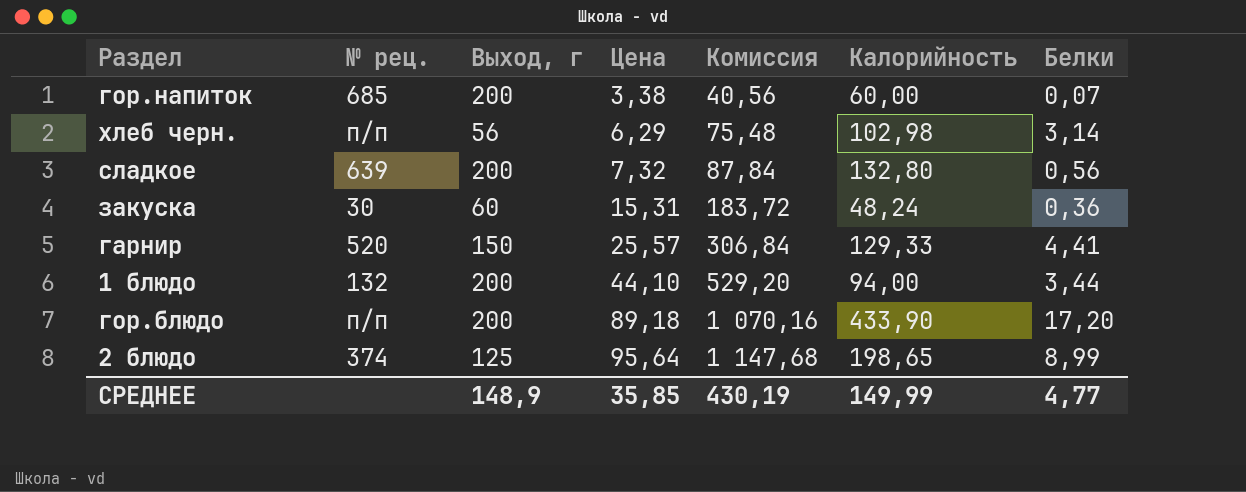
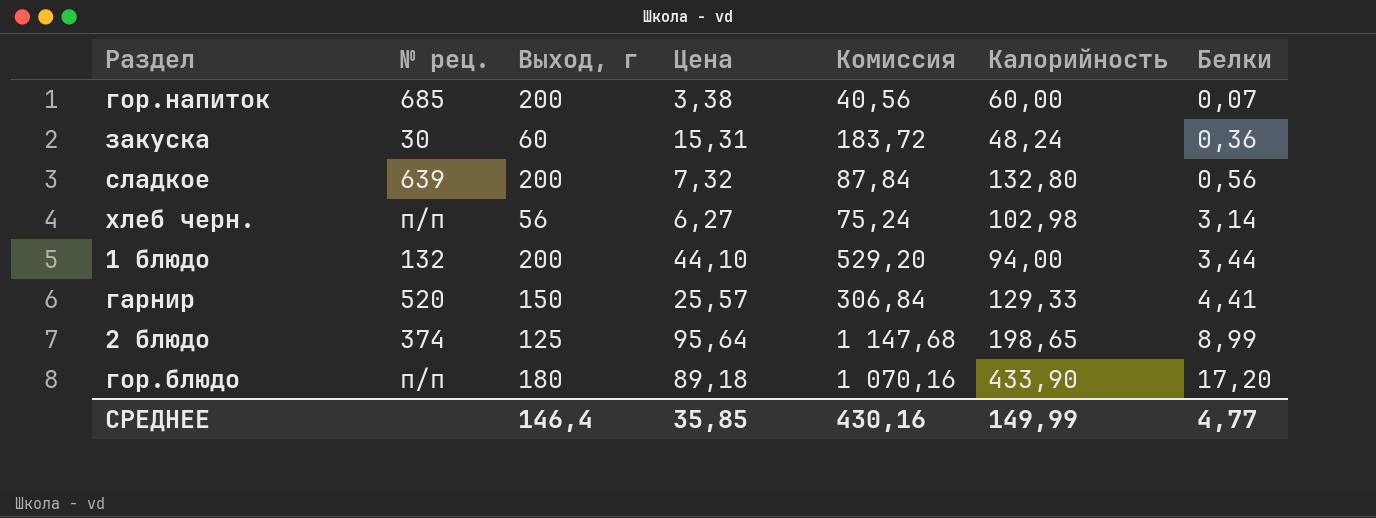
row order: Цена ascending -> Белки ascending
хлеб черн. | Цена: 6,29 -> 6,27
хлеб черн. | Комиссия: 75,48 -> 75,24
гор.блюдо | Выход, г: 200 -> 180
СРЕДНЕЕ | Выход, г: 148,9 -> 146,4
СРЕДНЕЕ | Комиссия: 430,19 -> 430,16

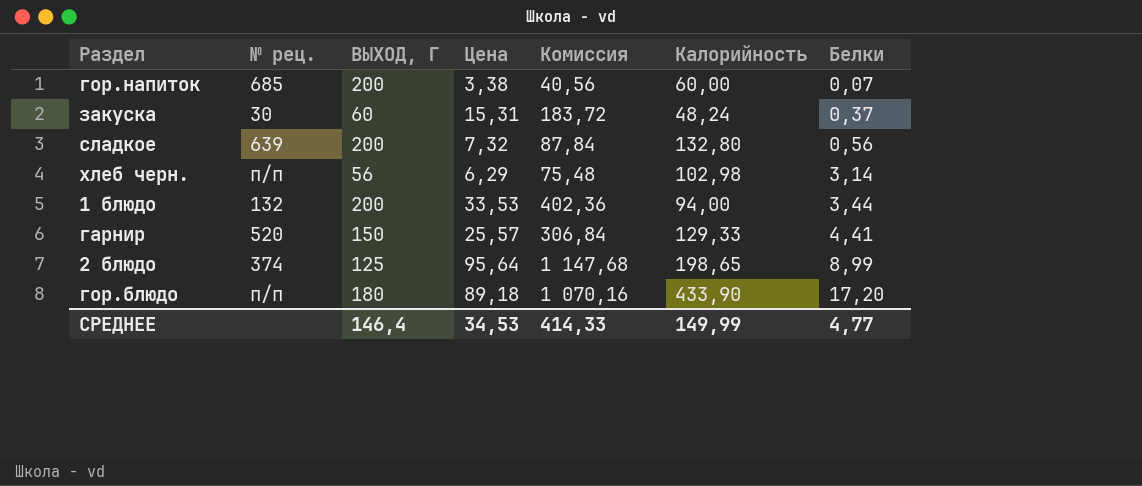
column name: Выход, г -> ВЫХОД, Г
закуска | Белки: 0,36 -> 0,37
хлеб черн. | Цена: 6,27 -> 6,29
хлеб черн. | Комиссия: 75,24 -> 75,48
1 блюдо | Цена: 44,10 -> 33,53
1 блюдо | Комиссия: 529,20 -> 402,36
СРЕДНЕЕ | Цена: 35,85 -> 34,53
СРЕДНЕЕ | Комиссия: 430,16 -> 414,33

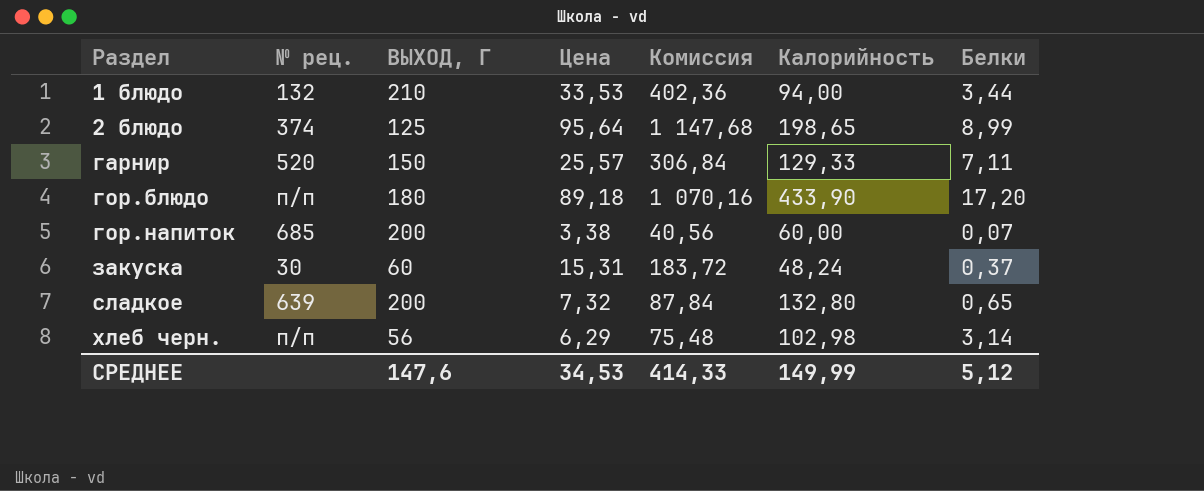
row order: Белки ascending -> Раздел ascending
1 блюдо | ВЫХОД, Г: 200 -> 210
гарнир | Белки: 4,41 -> 7,11
сладкое | Белки: 0,56 -> 0,65
СРЕДНЕЕ | ВЫХОД, Г: 146,4 -> 147,6
СРЕДНЕЕ | Белки: 4,77 -> 5,12

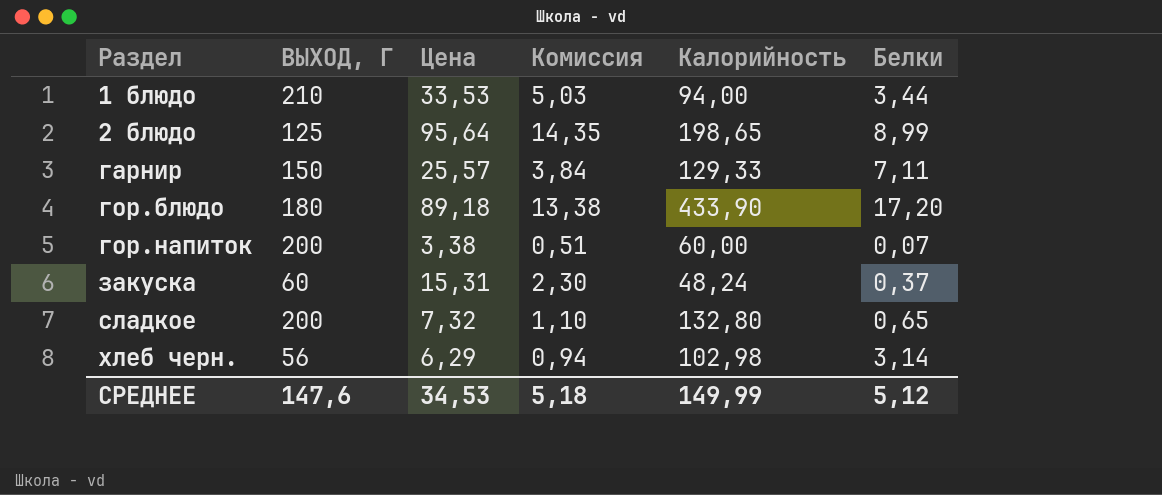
column № рец. | position: 2 -> none
column Комиссия | formula: [Цена] * 12 -> [Цена] * 0,15
СРЕДНЕЕ | Комиссия: 414,33 -> 5,18

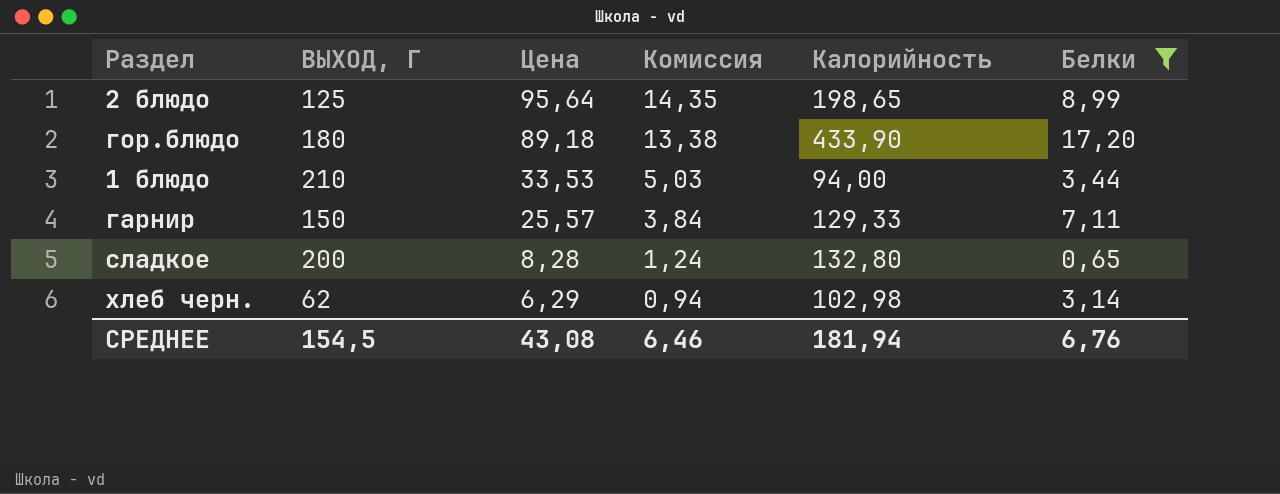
filter: none -> Белки >= 0,65
row order: Раздел ascending -> Цена descending
сладкое | Цена: 7,32 -> 8,28
сладкое | Комиссия: 1,10 -> 1,24
хлеб черн. | ВЫХОД, Г: 56 -> 62
СРЕДНЕЕ | ВЫХОД, Г: 147,6 -> 154,5
СРЕДНЕЕ | Цена: 34,53 -> 43,08
СРЕДНЕЕ | Комиссия: 5,18 -> 6,46
СРЕДНЕЕ | Калорийность: 149,99 -> 181,94
СРЕДНЕЕ | Белки: 5,12 -> 6,76

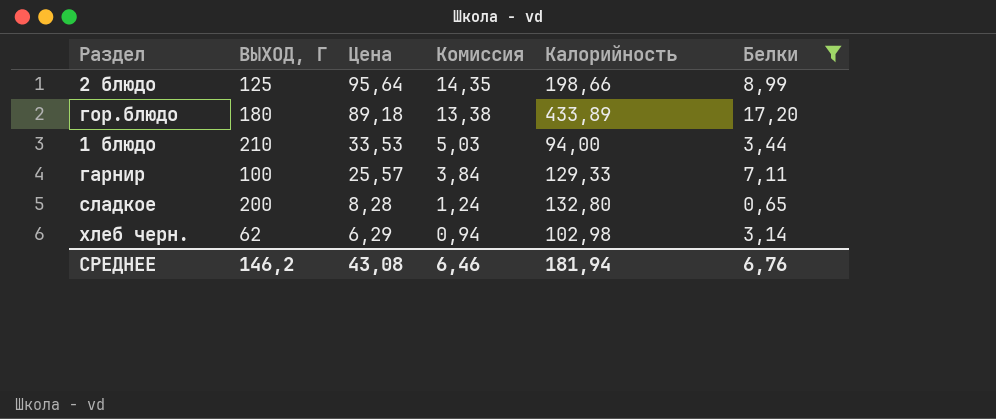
2 блюдо | Калорийность: 198,65 -> 198,66
гор.блюдо | Калорийность: 433,90 -> 433,89
гарнир | ВЫХОД, Г: 150 -> 100
СРЕДНЕЕ | ВЫХОД, Г: 154,5 -> 146,2

